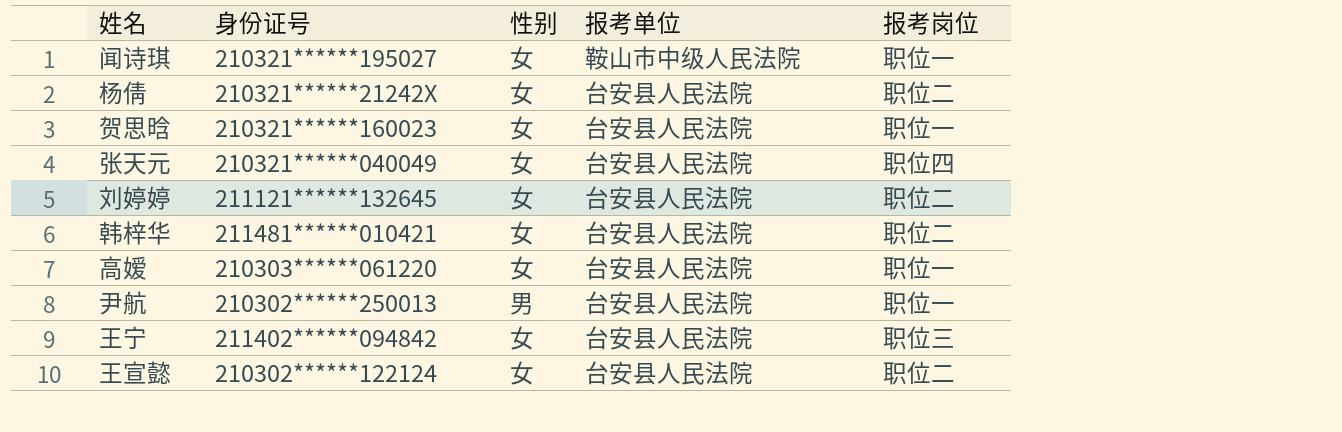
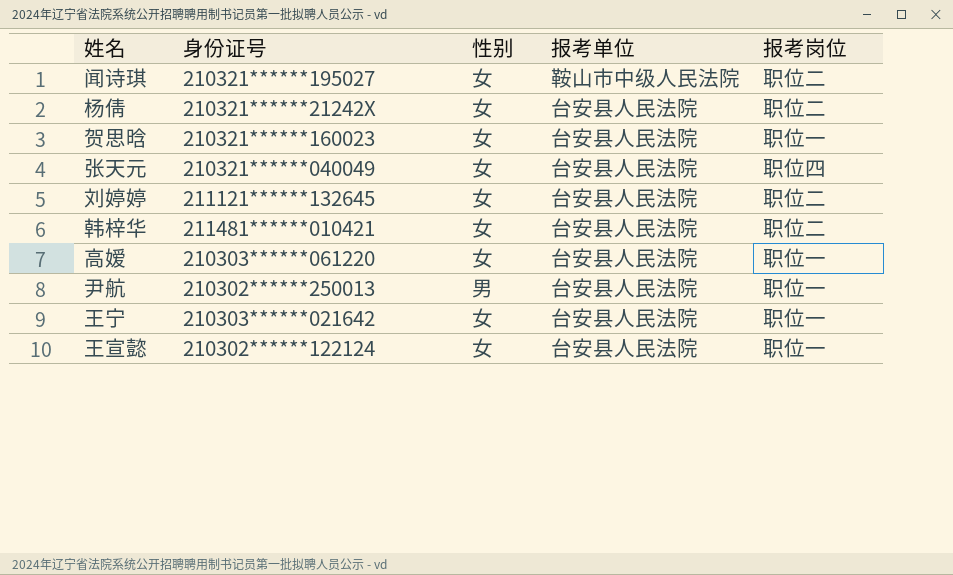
闻诗琪 | 报考岗位: 职位一 -> 职位二
王宁 | 身份证号: 211402******094842 -> 210303******021642
王宁 | 报考岗位: 职位三 -> 职位一
王宣懿 | 报考岗位: 职位二 -> 职位一

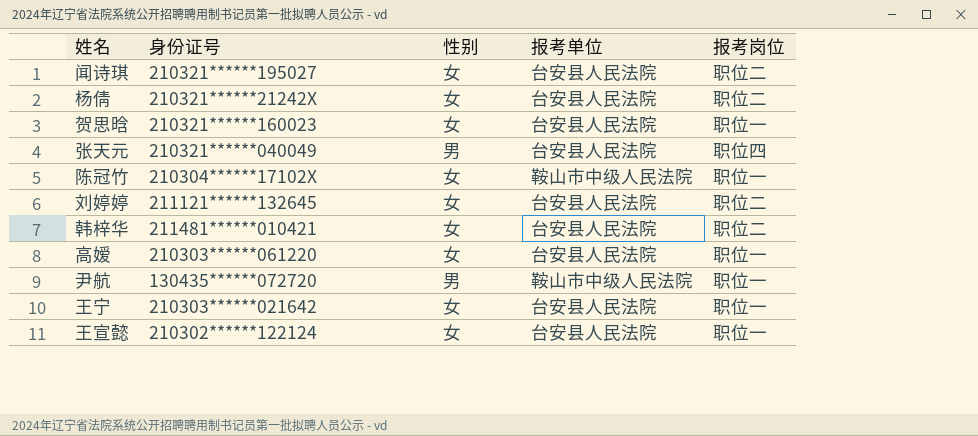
闻诗琪 | 报考单位: 鞍山市中级人民法院 -> 台安县人民法院
张天元 | 性别: 女 -> 男
row 陈冠竹: none -> 210304******17102X | 女 | 鞍山市中级人民法院 | 职位一
尹航 | 身份证号: 210302******250013 -> 130435******072720
尹航 | 报考单位: 台安县人民法院 -> 鞍山市中级人民法院

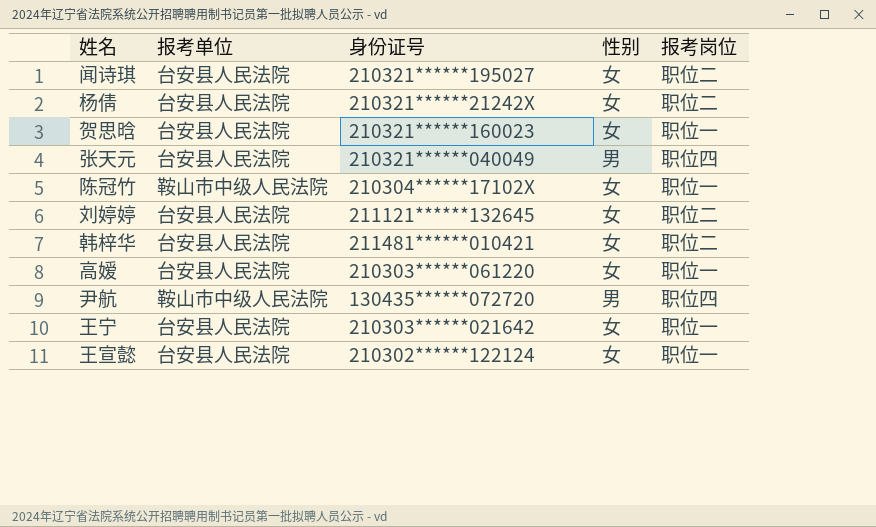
column 报考单位 | position: 4 -> 2
尹航 | 报考岗位: 职位一 -> 职位四

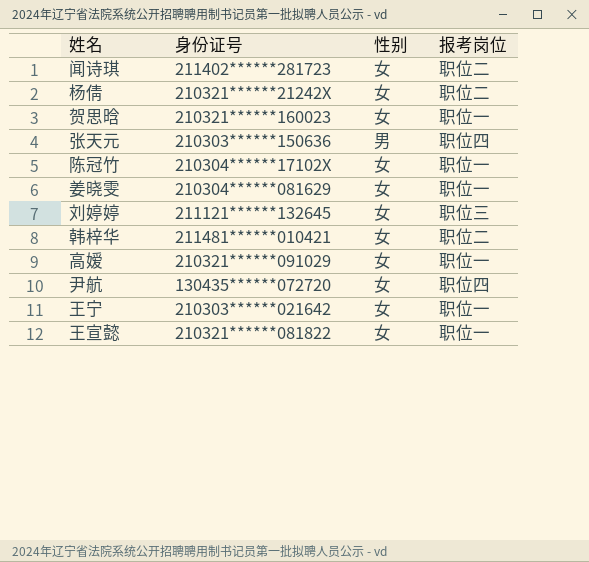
column 报考单位 | position: 2 -> none
闻诗琪 | 身份证号: 210321******195027 -> 211402******281723
张天元 | 身份证号: 210321******040049 -> 210303******150636
row 姜晓雯: none -> 210304******081629 | 女 | 职位一
刘婷婷 | 报考岗位: 职位二 -> 职位三
高嫒 | 身份证号: 210303******061220 -> 210321******091029
尹航 | 性别: 男 -> 女
王宣懿 | 身份证号: 210302******122124 -> 210321******081822

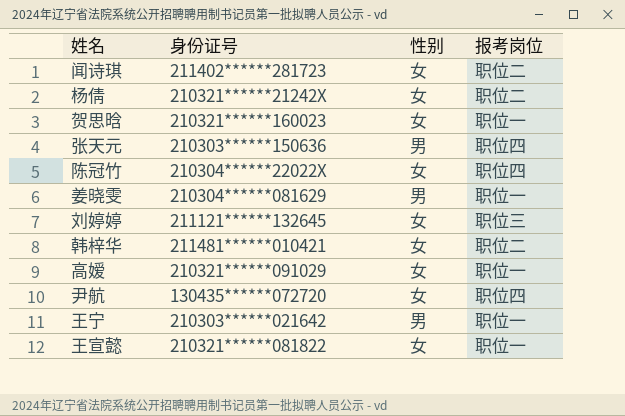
陈冠竹 | 身份证号: 210304******17102X -> 210304******22022X
陈冠竹 | 报考岗位: 职位一 -> 职位四
姜晓雯 | 性别: 女 -> 男
王宁 | 性别: 女 -> 男

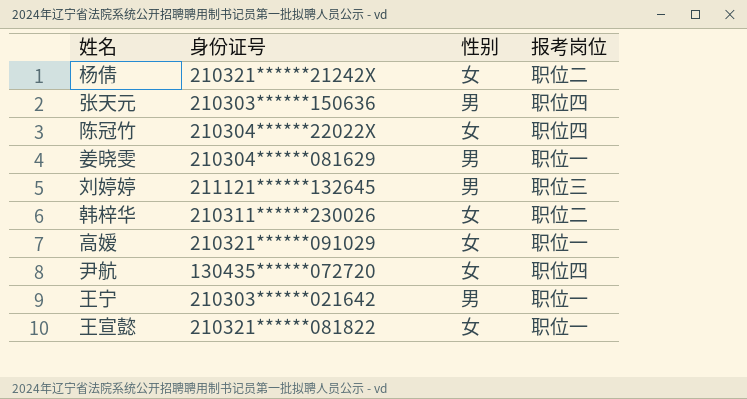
row 闻诗琪: 211402******281723 | 女 | 职位二 -> none
row 贺思晗: 210321******160023 | 女 | 职位一 -> none
刘婷婷 | 性别: 女 -> 男
韩梓华 | 身份证号: 211481******010421 -> 210311******230026

